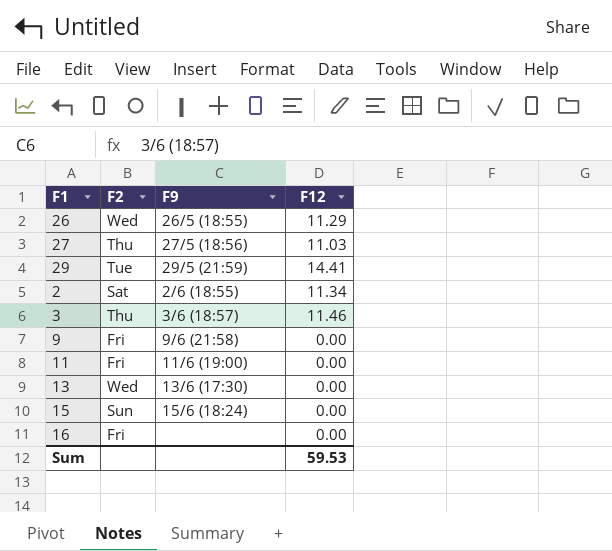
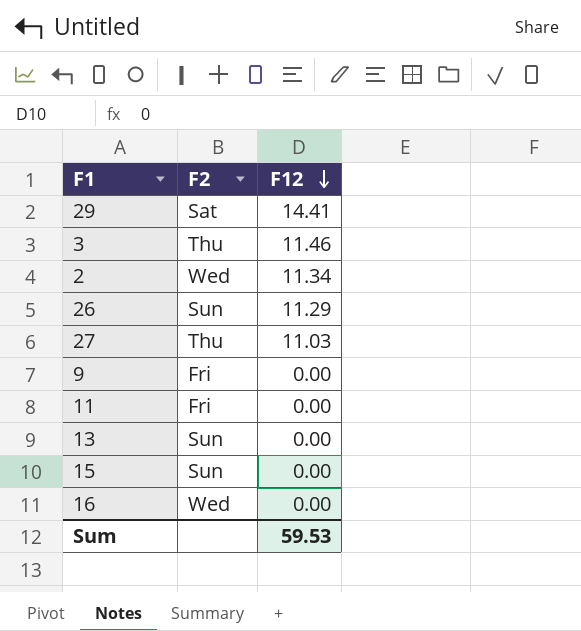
row order: none -> F12 descending
column F9 | position: 3 -> none
29 | F2: Tue -> Sat
2 | F2: Sat -> Wed
26 | F2: Wed -> Sun
13 | F2: Wed -> Sun
16 | F2: Fri -> Wed

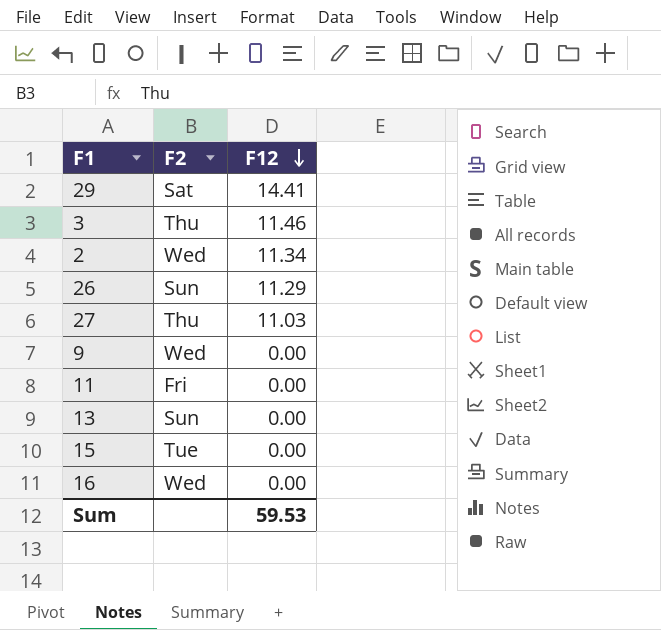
9 | F2: Fri -> Wed
15 | F2: Sun -> Tue

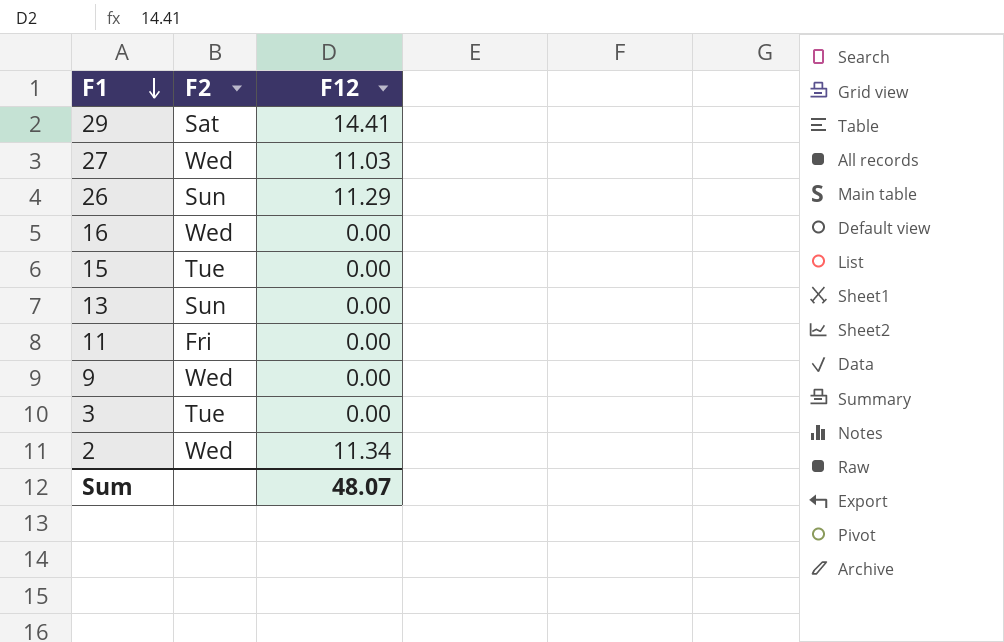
row order: F12 descending -> F1 descending
27 | F2: Thu -> Wed
3 | F2: Thu -> Tue
3 | F12: 11.46 -> 0.00
Sum | F12: 59.53 -> 48.07

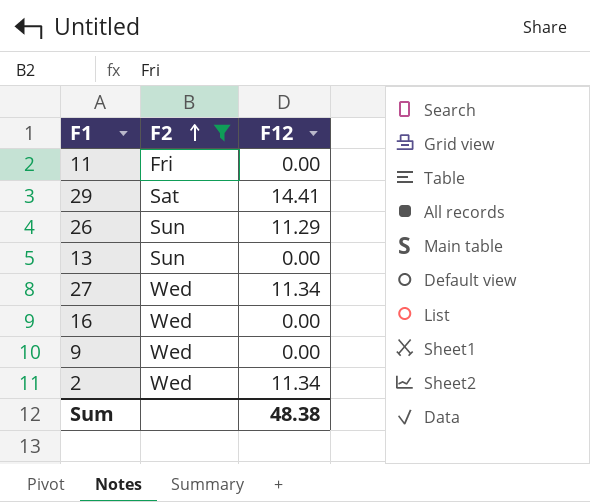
filter: none -> F2 != Tue
row order: F1 descending -> F2 ascending
27 | F12: 11.03 -> 11.34
Sum | F12: 48.07 -> 48.38

